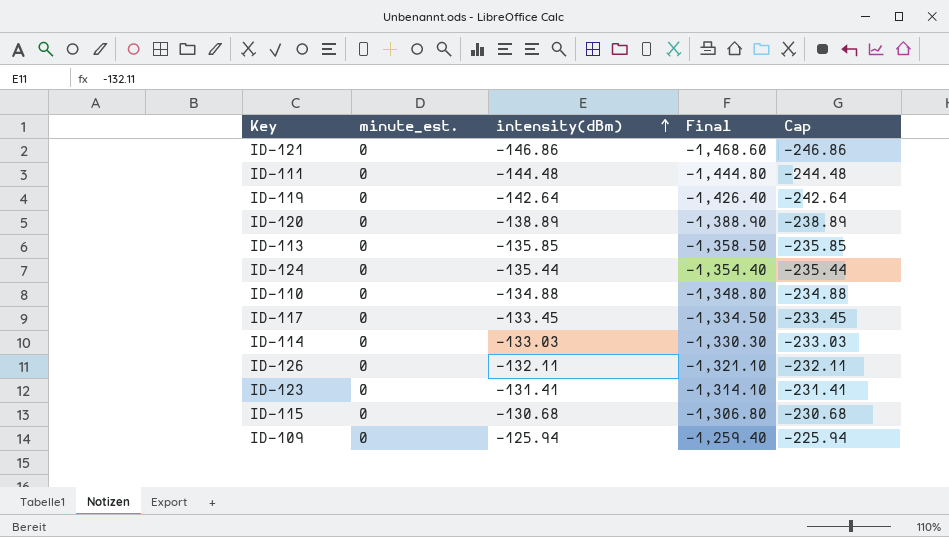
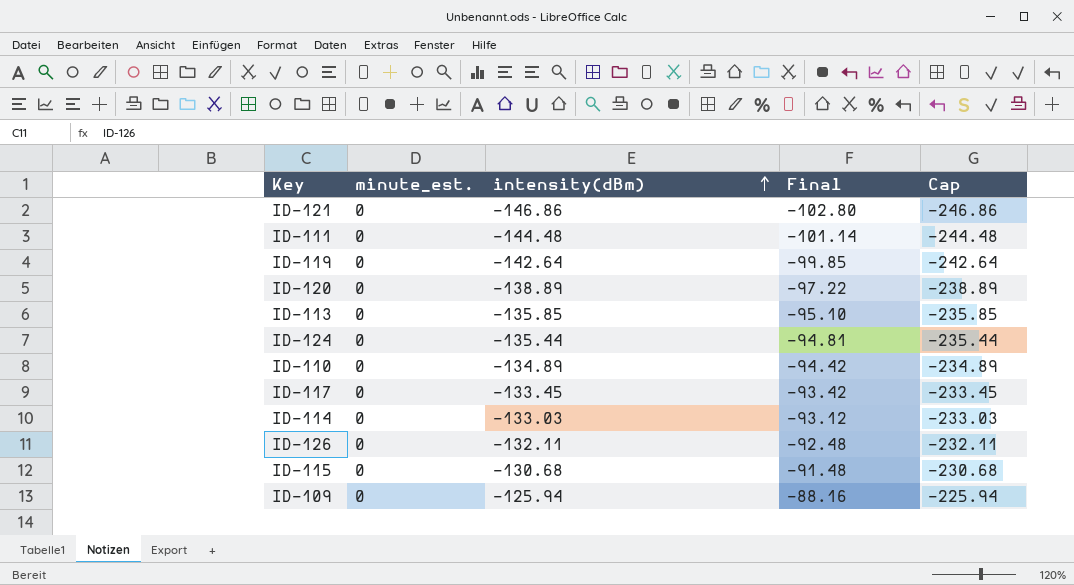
column Final | formula: [intensity(dBm)] * 10 -> [intensity(dBm)] * 0.7
row ID-123: 0 | -131.41 | -1,314.10 | -231.41 -> none
ID-110 | intensity(dBm): -134.88 -> -134.89
ID-110 | Cap: -234.88 -> -234.89

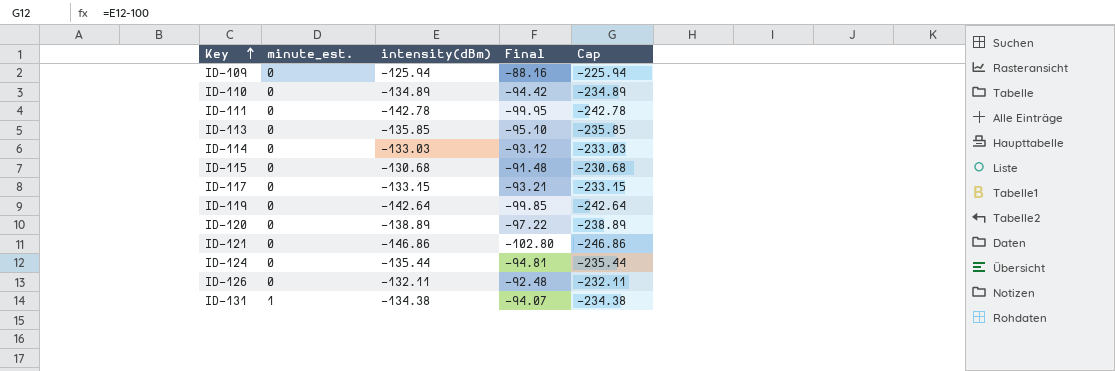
row order: intensity(dBm) ascending -> Key ascending
ID-111 | intensity(dBm): -144.48 -> -142.78
ID-111 | Final: -101.14 -> -99.95
ID-111 | Cap: -244.48 -> -242.78
ID-117 | intensity(dBm): -133.45 -> -133.15
ID-117 | Final: -93.42 -> -93.21
ID-117 | Cap: -233.45 -> -233.15
row ID-131: none -> 1 | -134.38 | -94.07 | -234.38

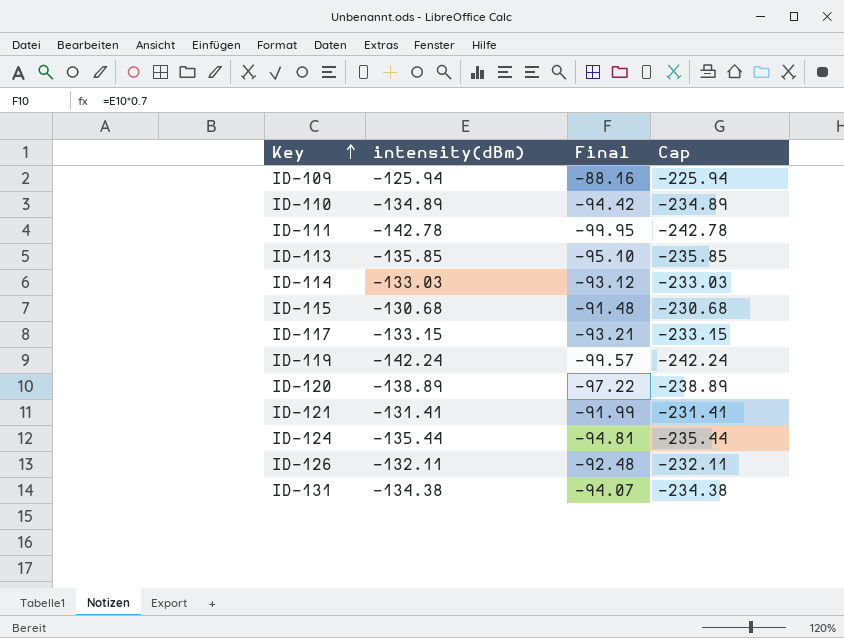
column minute_est. | position: 2 -> none
ID-119 | intensity(dBm): -142.64 -> -142.24
ID-119 | Final: -99.85 -> -99.57
ID-119 | Cap: -242.64 -> -242.24
ID-121 | intensity(dBm): -146.86 -> -131.41
ID-121 | Final: -102.80 -> -91.99
ID-121 | Cap: -246.86 -> -231.41

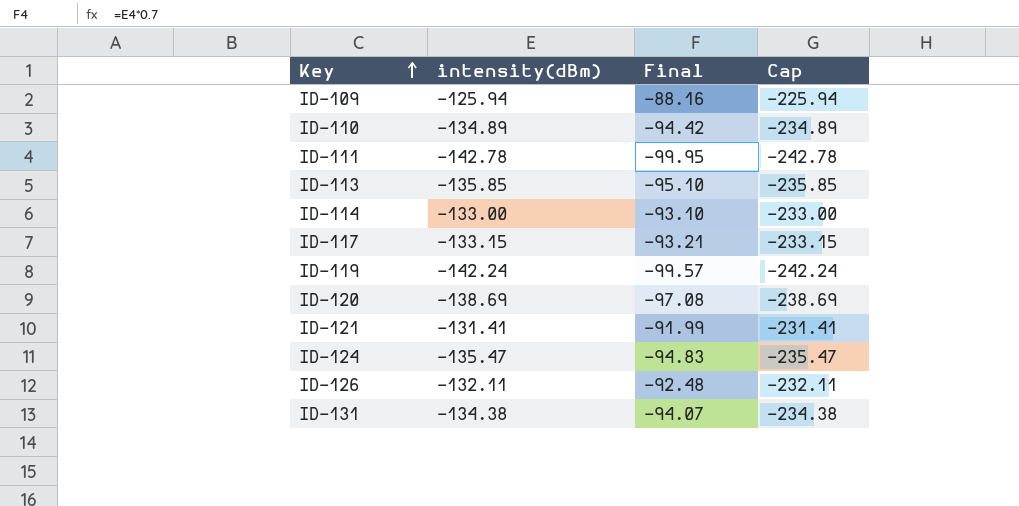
row ID-115: -130.68 | -91.48 | -230.68 -> none
ID-114 | intensity(dBm): -133.03 -> -133.00
ID-114 | Final: -93.12 -> -93.10
ID-114 | Cap: -233.03 -> -233.00
ID-120 | intensity(dBm): -138.89 -> -138.69
ID-120 | Final: -97.22 -> -97.08
ID-120 | Cap: -238.89 -> -238.69
ID-124 | intensity(dBm): -135.44 -> -135.47
ID-124 | Final: -94.81 -> -94.83
ID-124 | Cap: -235.44 -> -235.47

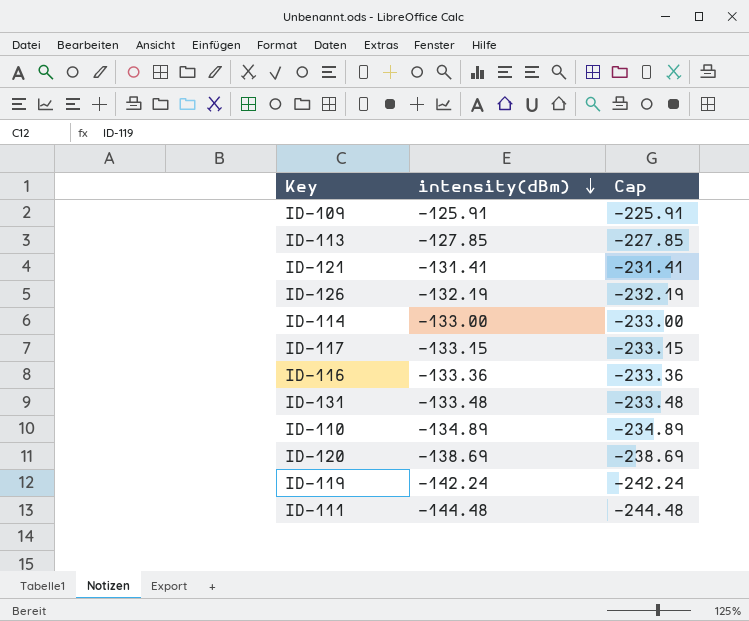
row order: Key ascending -> intensity(dBm) descending
column Final | formula: [intensity(dBm)] * 0.7 -> none
row ID-124: -135.47 | -94.83 | -235.47 -> none
ID-109 | intensity(dBm): -125.94 -> -125.91
ID-109 | Cap: -225.94 -> -225.91
ID-113 | intensity(dBm): -135.85 -> -127.85
ID-113 | Cap: -235.85 -> -227.85
ID-126 | intensity(dBm): -132.11 -> -132.19
ID-126 | Cap: -232.11 -> -232.19
row ID-116: none -> -133.36 | -233.36
ID-131 | intensity(dBm): -134.38 -> -133.48
ID-131 | Cap: -234.38 -> -233.48
ID-111 | intensity(dBm): -142.78 -> -144.48
ID-111 | Cap: -242.78 -> -244.48

